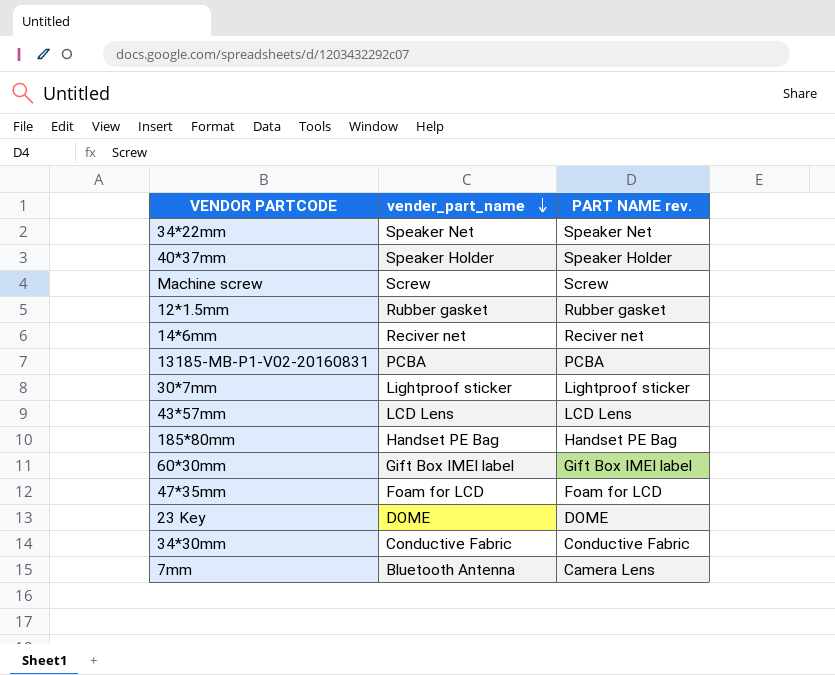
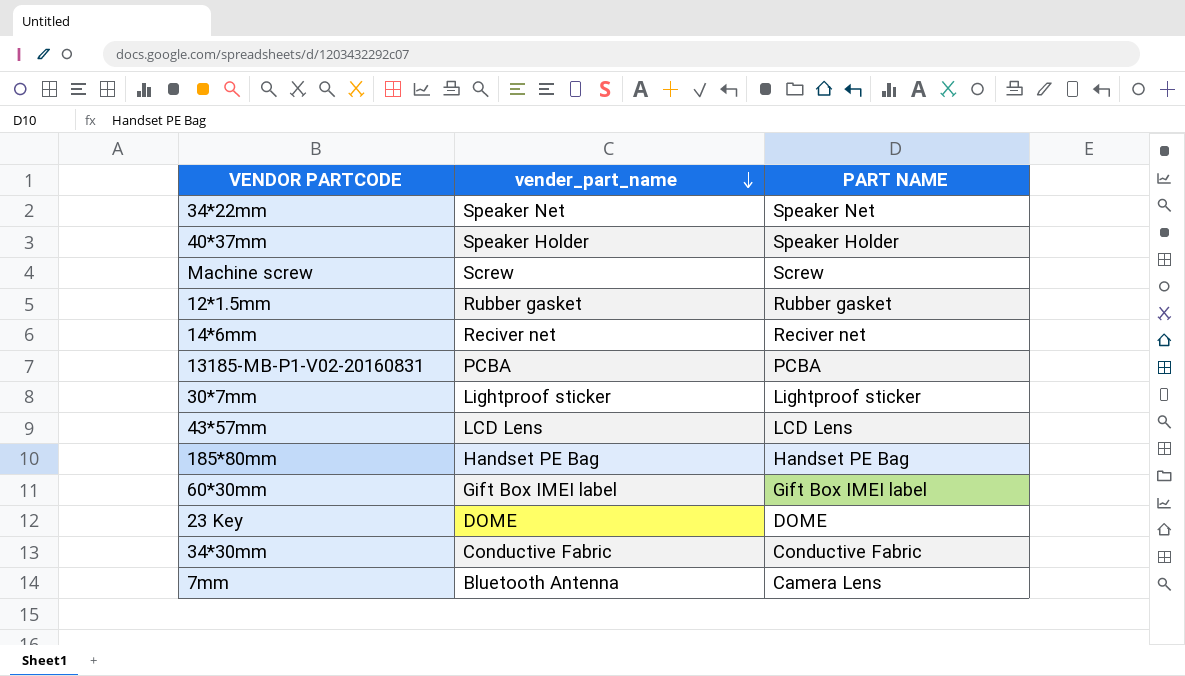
column name: PART NAME rev. -> PART NAME
row 47*35mm: Foam for LCD | Foam for LCD -> none

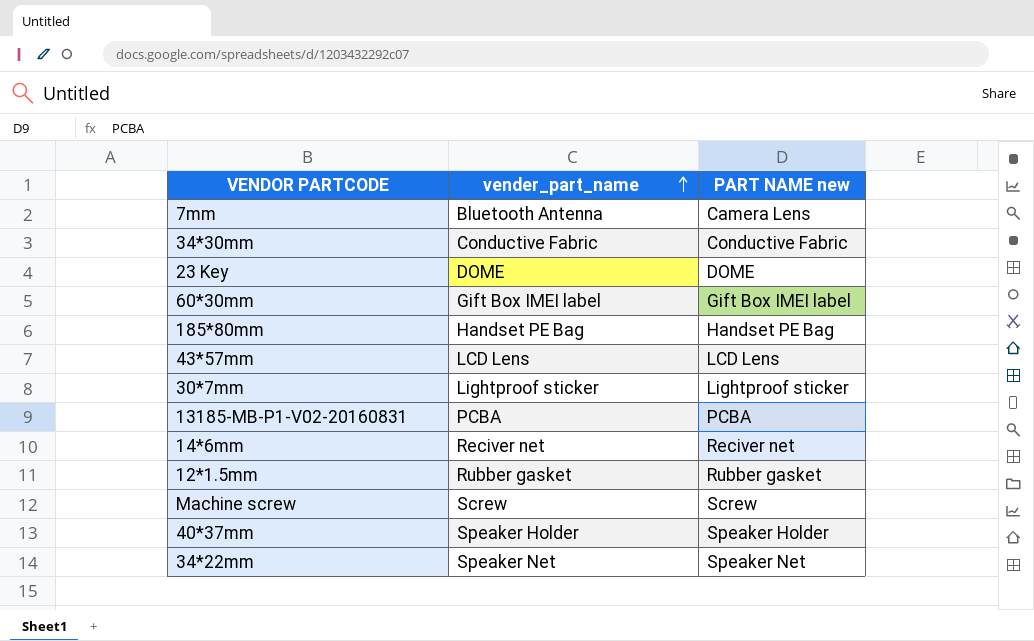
row order: vender_part_name descending -> vender_part_name ascending
column name: PART NAME -> PART NAME new

